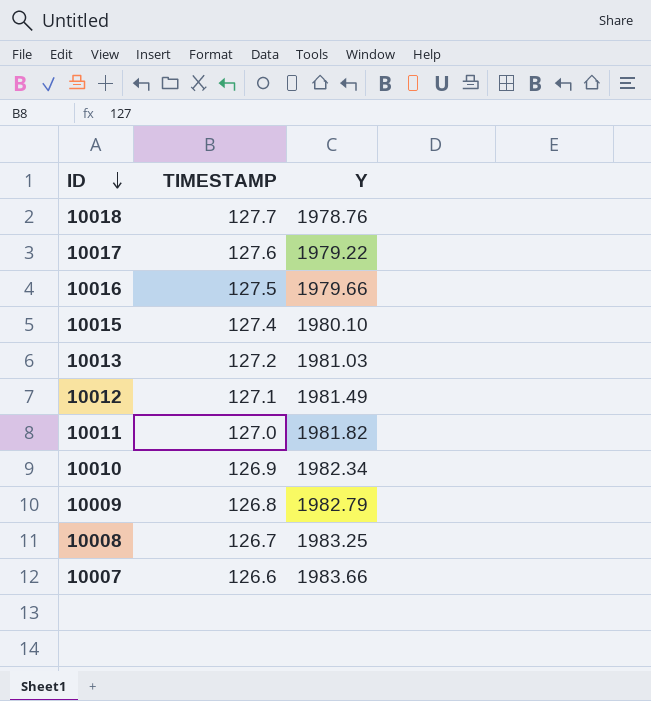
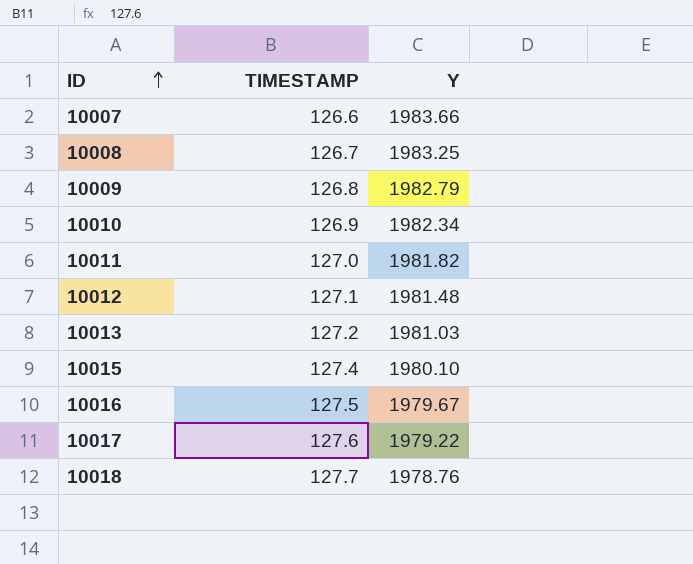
row order: ID descending -> ID ascending
10012 | Y: 1981.49 -> 1981.48
10016 | Y: 1979.66 -> 1979.67

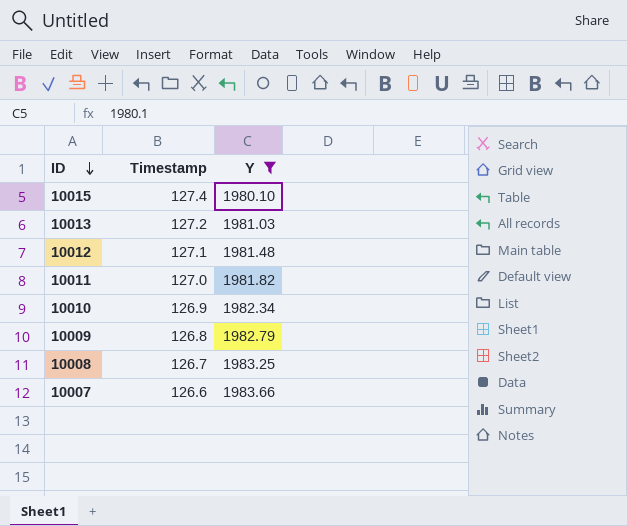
filter: none -> Y >= 1980.10
row order: ID ascending -> ID descending
column name: TIMESTAMP -> Timestamp

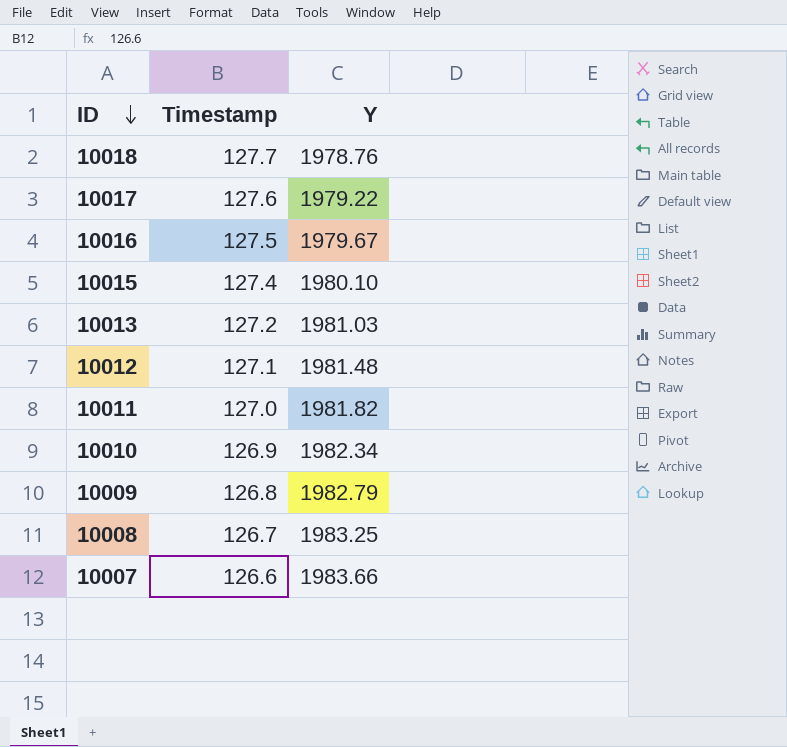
filter: Y >= 1980.10 -> none

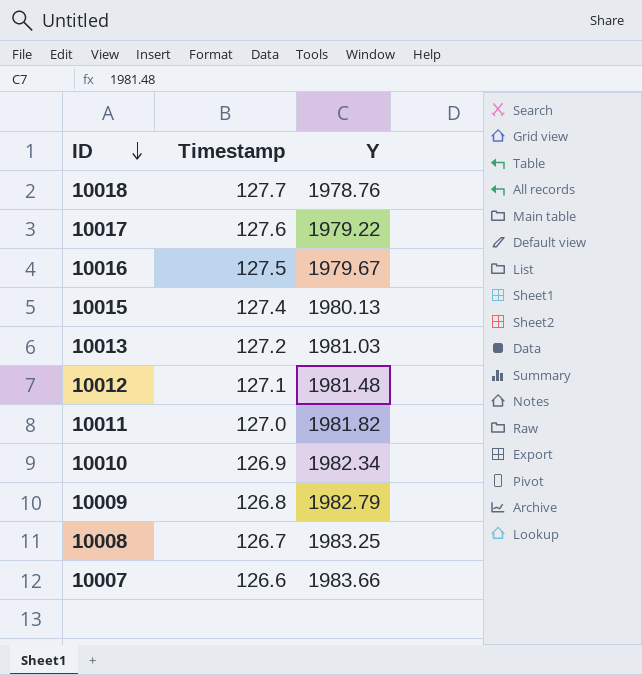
10015 | Y: 1980.10 -> 1980.13

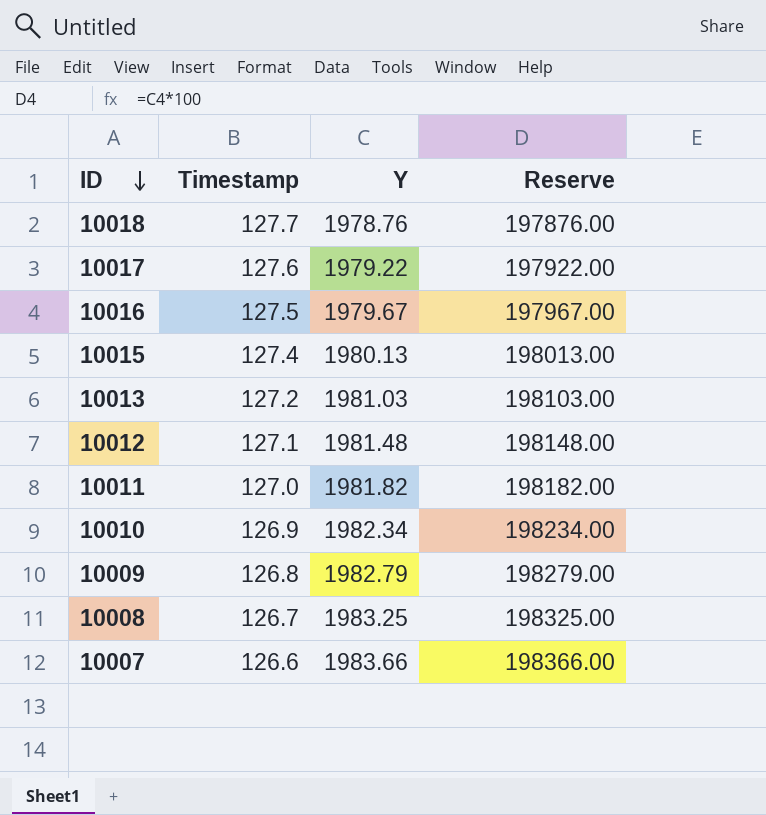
column Reserve | formula: none -> [Y] * 100

